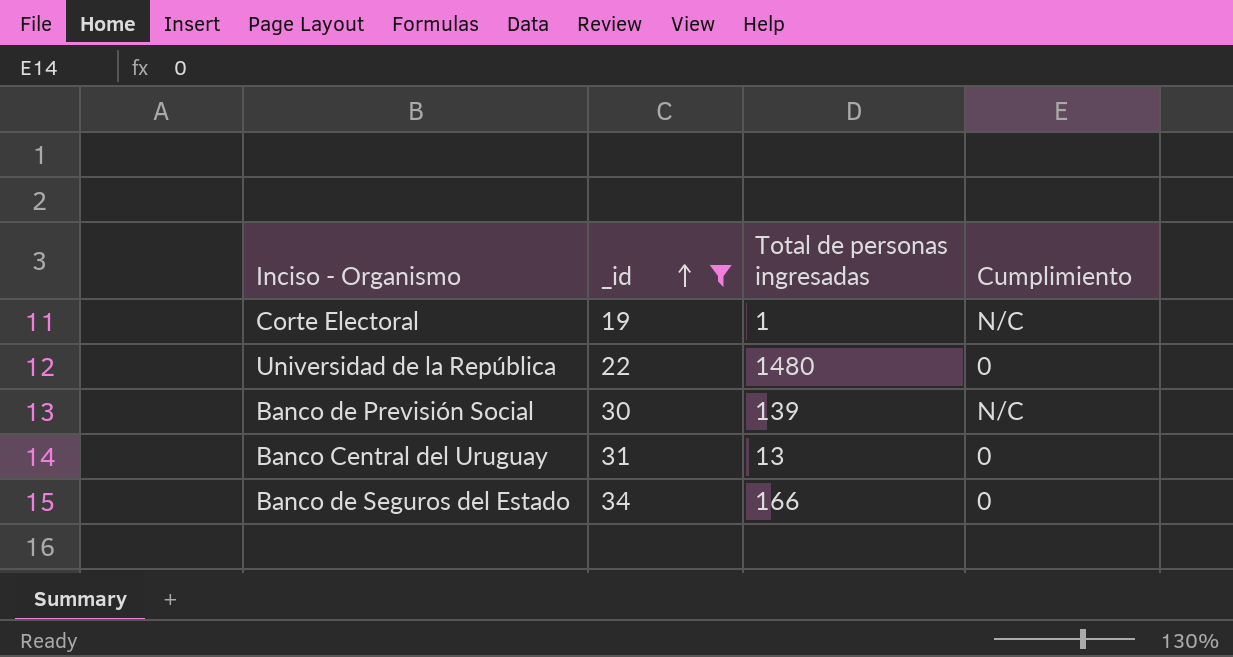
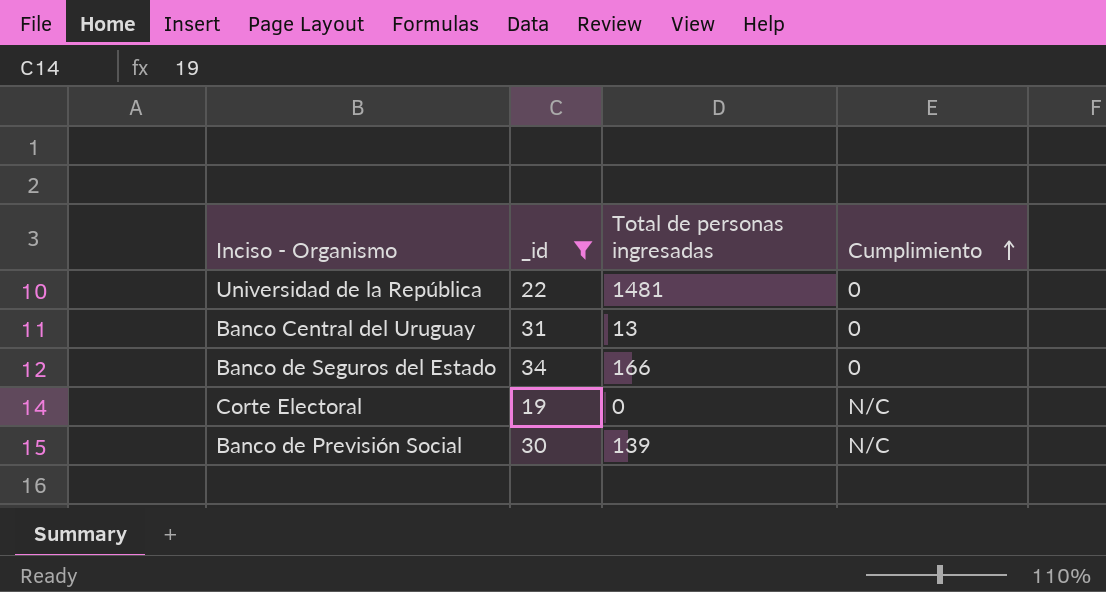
row order: _id ascending -> Cumplimiento ascending
Universidad de la República | Total de personas ingresadas: 1480 -> 1481
Corte Electoral | Total de personas ingresadas: 1 -> 0

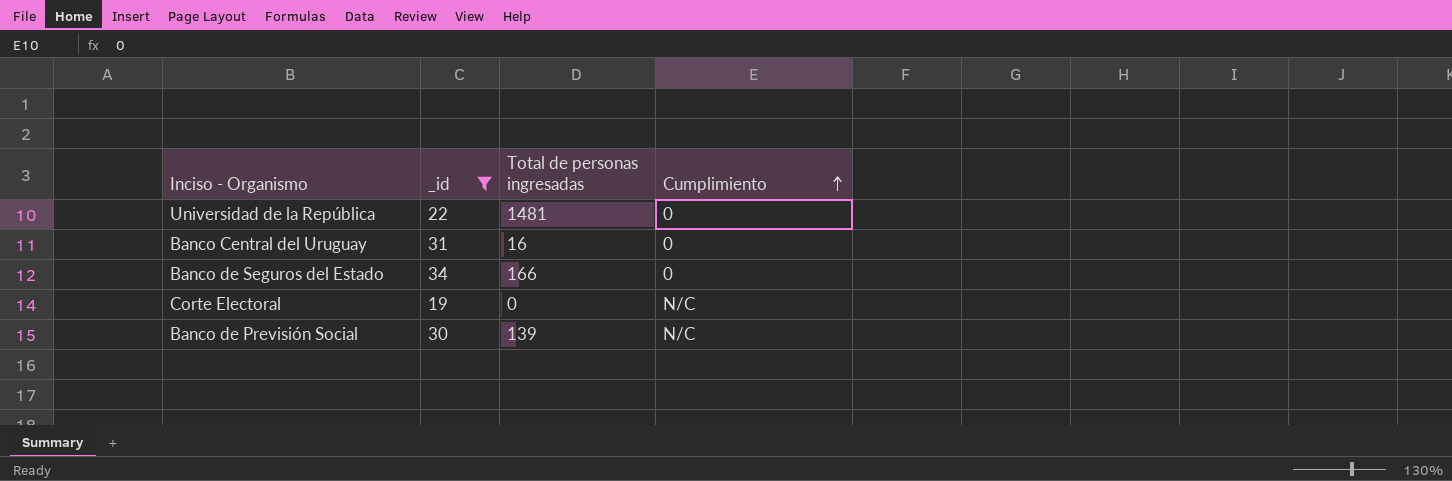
Banco Central del Uruguay | Total de personas ingresadas: 13 -> 16

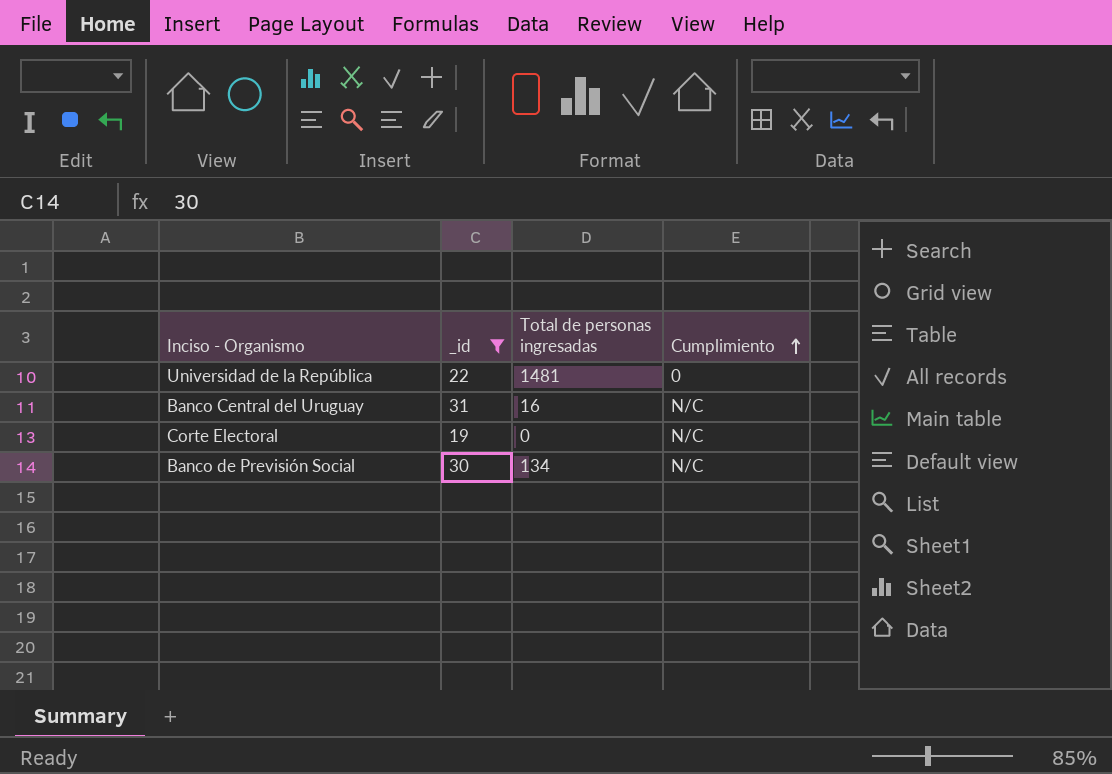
row Banco de Seguros del Estado: 34 | 166 | 0 -> none
Banco Central del Uruguay | Cumplimiento: 0 -> N/C
Banco de Previsión Social | Total de personas ingresadas: 139 -> 134

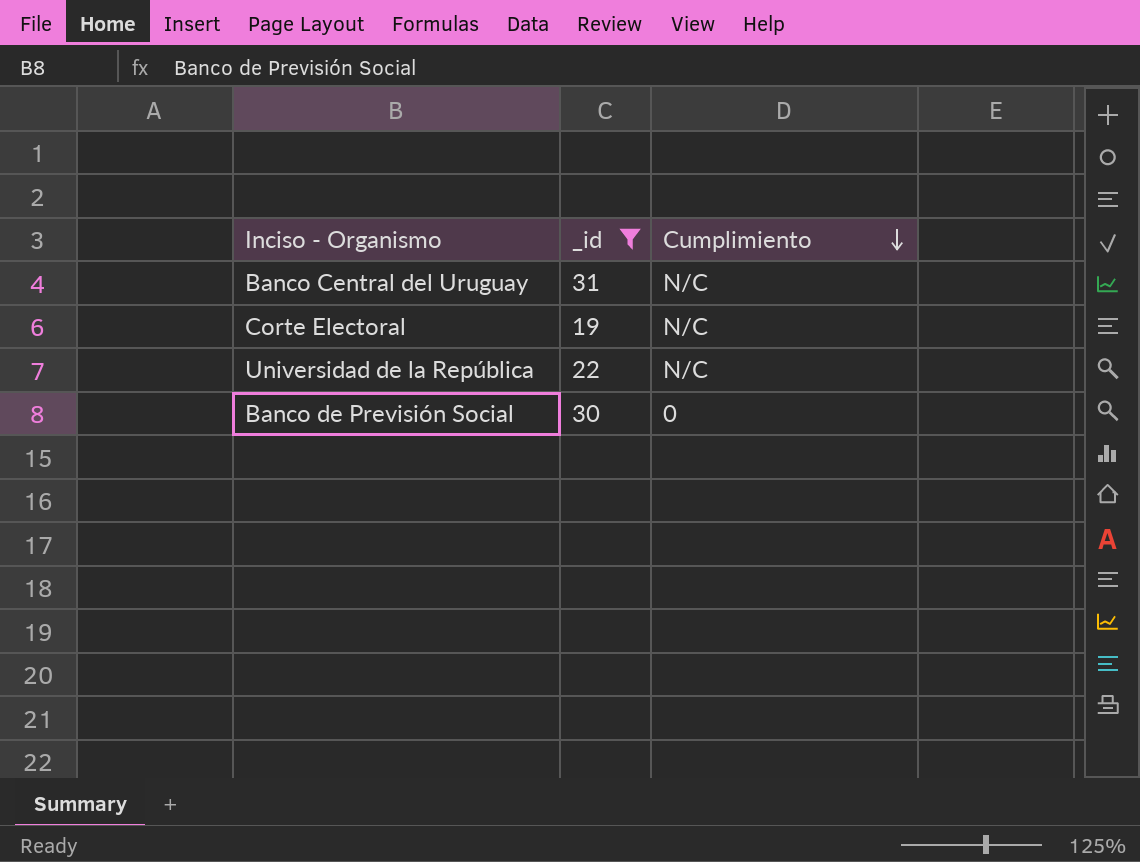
row order: Cumplimiento ascending -> Cumplimiento descending
column Total de personas ingresadas | position: 3 -> none
Universidad de la República | Cumplimiento: 0 -> N/C
Banco de Previsión Social | Cumplimiento: N/C -> 0

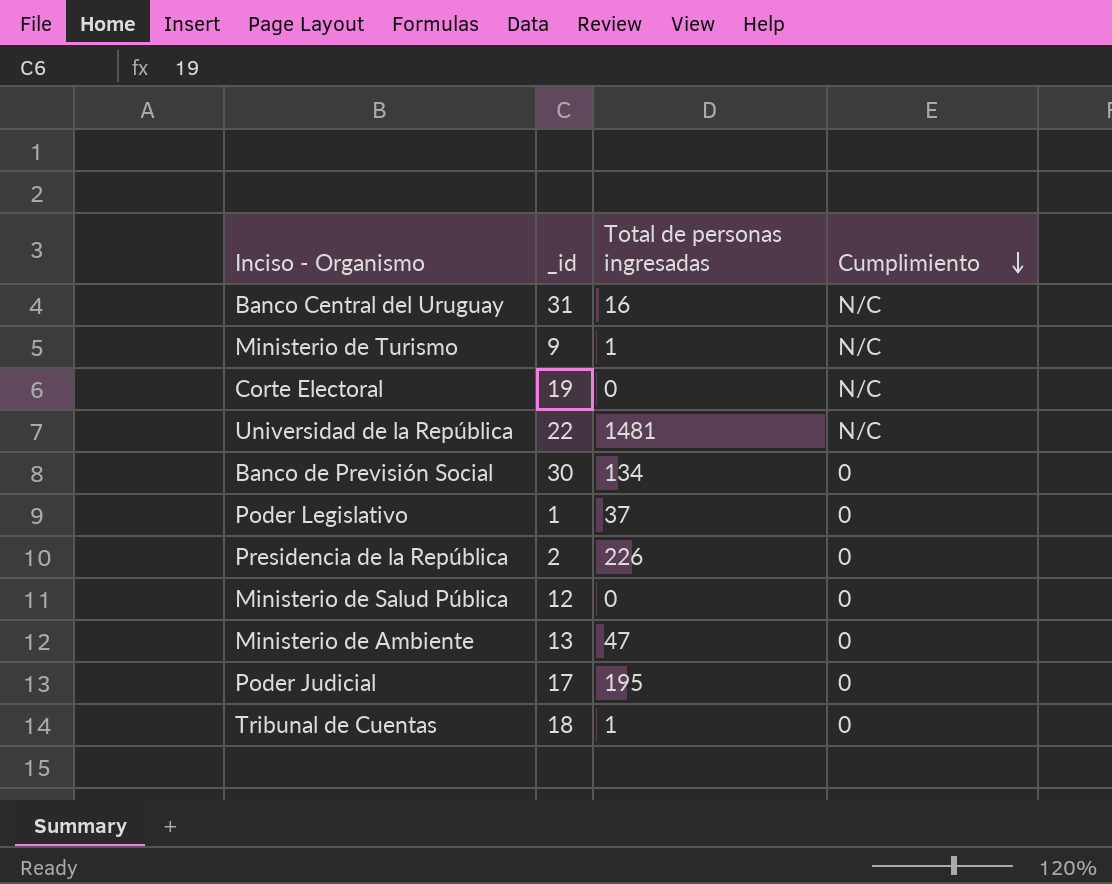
filter: _id >= 19 -> none
column Total de personas ingresadas | position: none -> 3

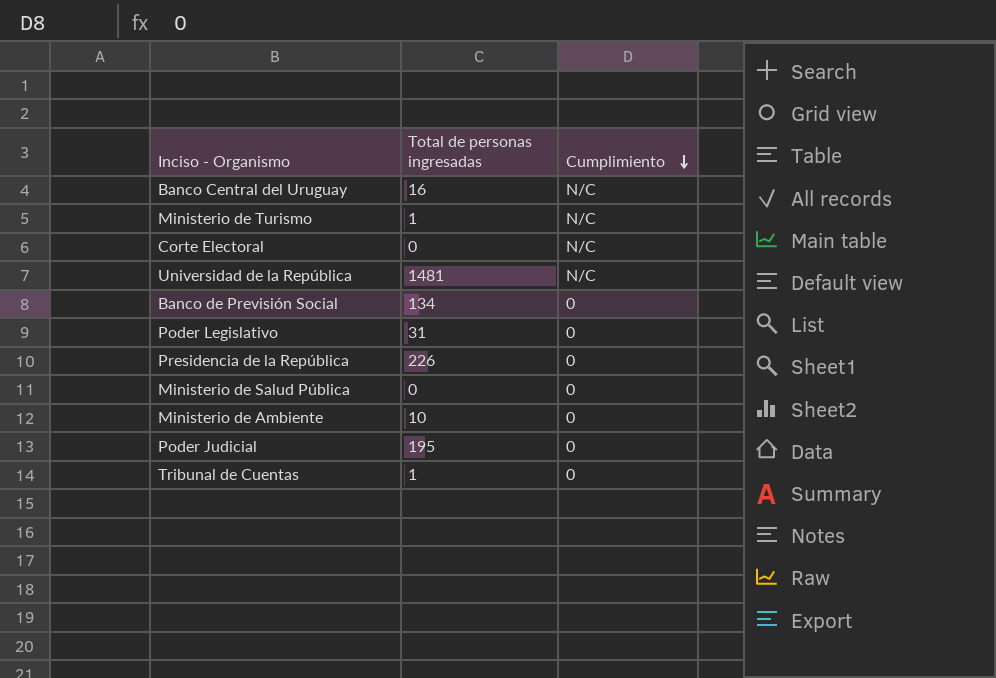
column _id | position: 2 -> none
Poder Legislativo | Total de personas ingresadas: 37 -> 31
Ministerio de Ambiente | Total de personas ingresadas: 47 -> 10

